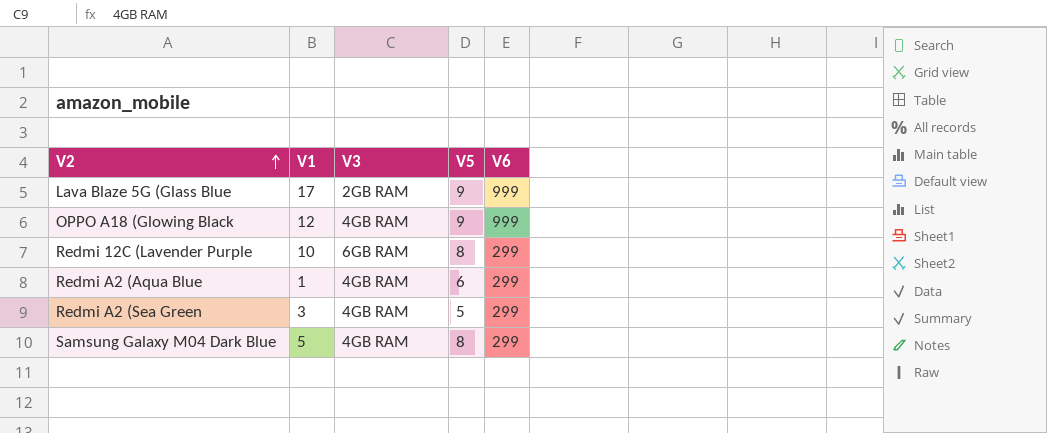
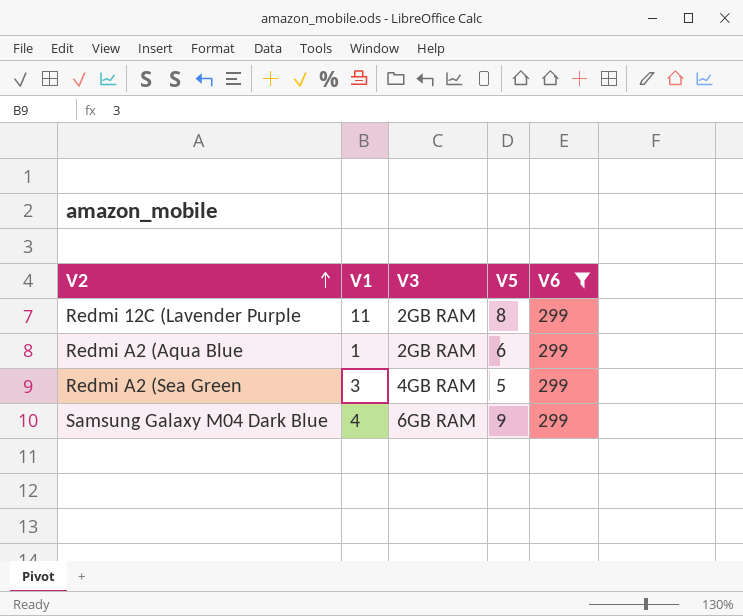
filter: none -> V6 = 299
Redmi 12C (Lavender Purple | V1: 10 -> 11
Redmi 12C (Lavender Purple | V3: 6GB RAM -> 2GB RAM
Redmi A2 (Aqua Blue | V3: 4GB RAM -> 2GB RAM
Samsung Galaxy M04 Dark Blue | V1: 5 -> 4
Samsung Galaxy M04 Dark Blue | V3: 4GB RAM -> 6GB RAM
Samsung Galaxy M04 Dark Blue | V5: 8 -> 9

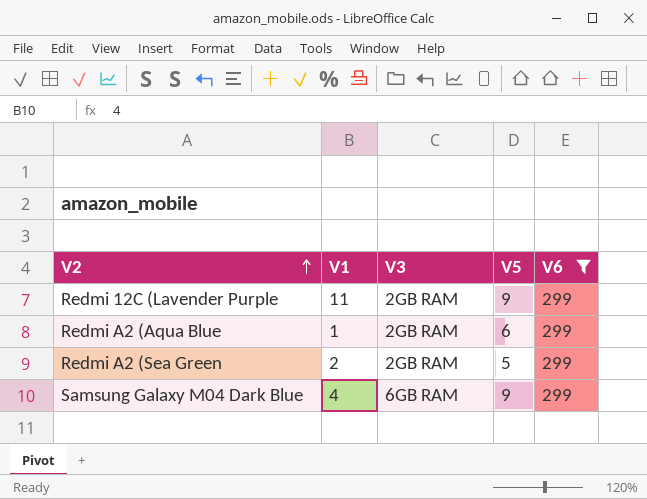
Redmi 12C (Lavender Purple | V5: 8 -> 9
Redmi A2 (Sea Green | V1: 3 -> 2
Redmi A2 (Sea Green | V3: 4GB RAM -> 2GB RAM

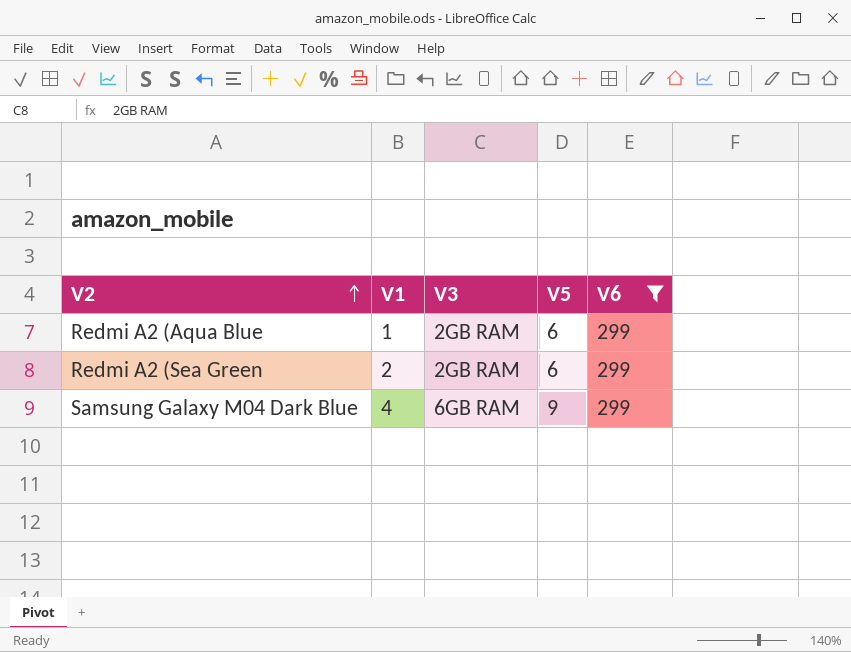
row Redmi 12C (Lavender Purple: 11 | 2GB RAM | 9 | 299 -> none
Redmi A2 (Sea Green | V5: 5 -> 6

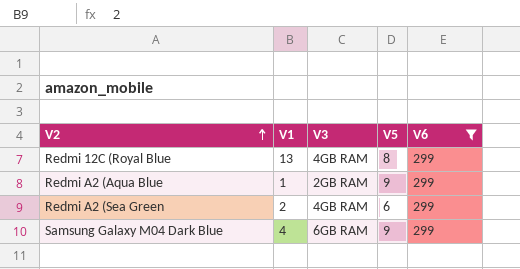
row Redmi 12C (Royal Blue: none -> 13 | 4GB RAM | 8 | 299
Redmi A2 (Aqua Blue | V5: 6 -> 9
Redmi A2 (Sea Green | V3: 2GB RAM -> 4GB RAM

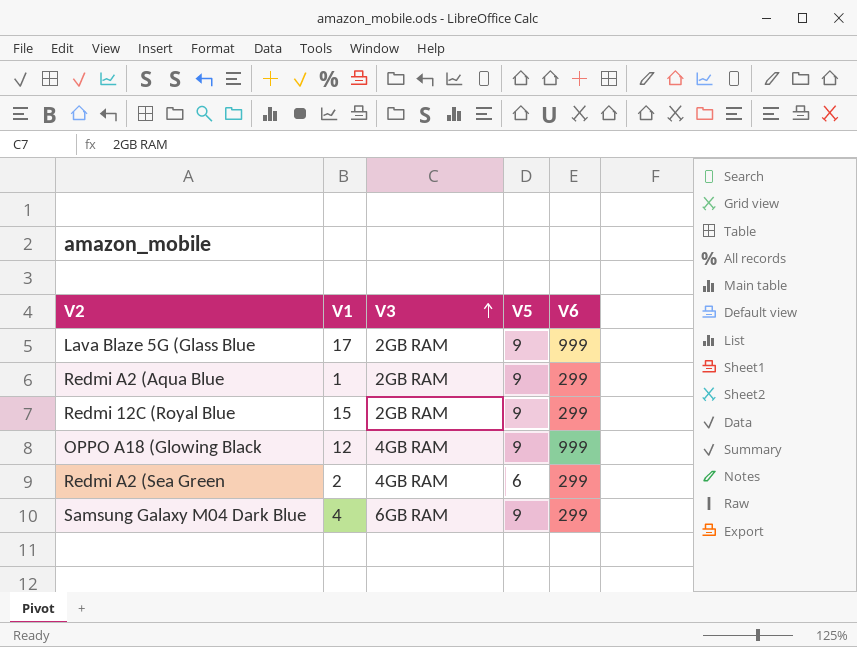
filter: V6 = 299 -> none
row order: V2 ascending -> V3 ascending
Redmi 12C (Royal Blue | V1: 13 -> 15
Redmi 12C (Royal Blue | V3: 4GB RAM -> 2GB RAM
Redmi 12C (Royal Blue | V5: 8 -> 9

